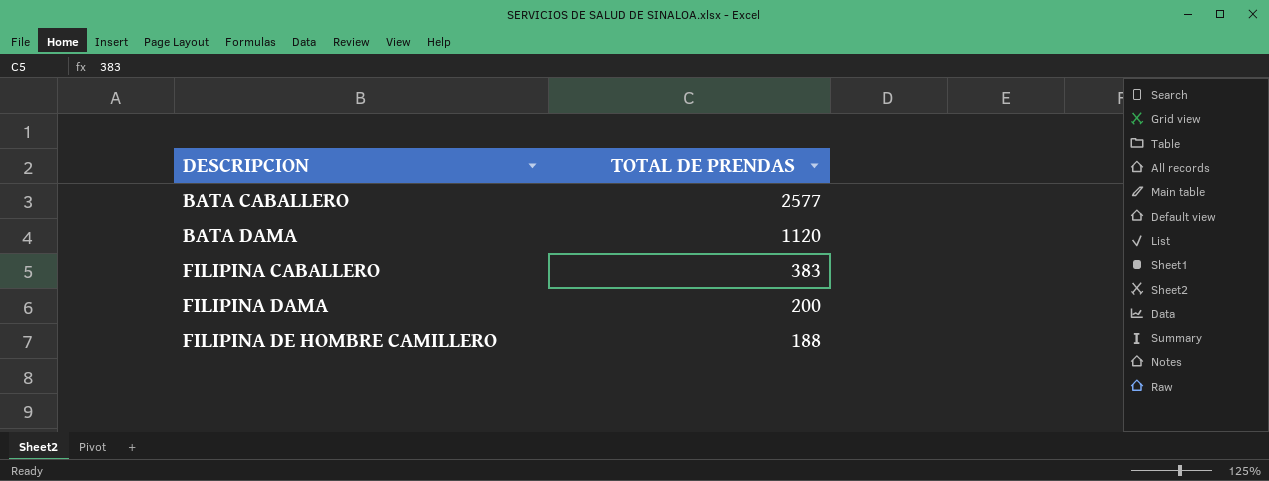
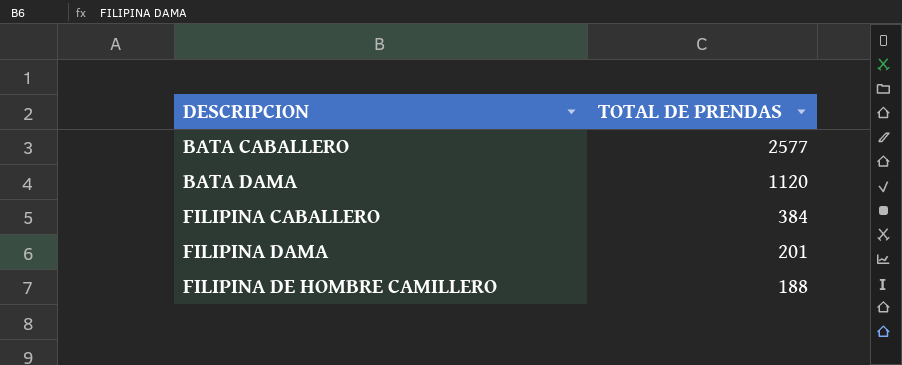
FILIPINA CABALLERO | TOTAL DE PRENDAS: 383 -> 384
FILIPINA DAMA | TOTAL DE PRENDAS: 200 -> 201

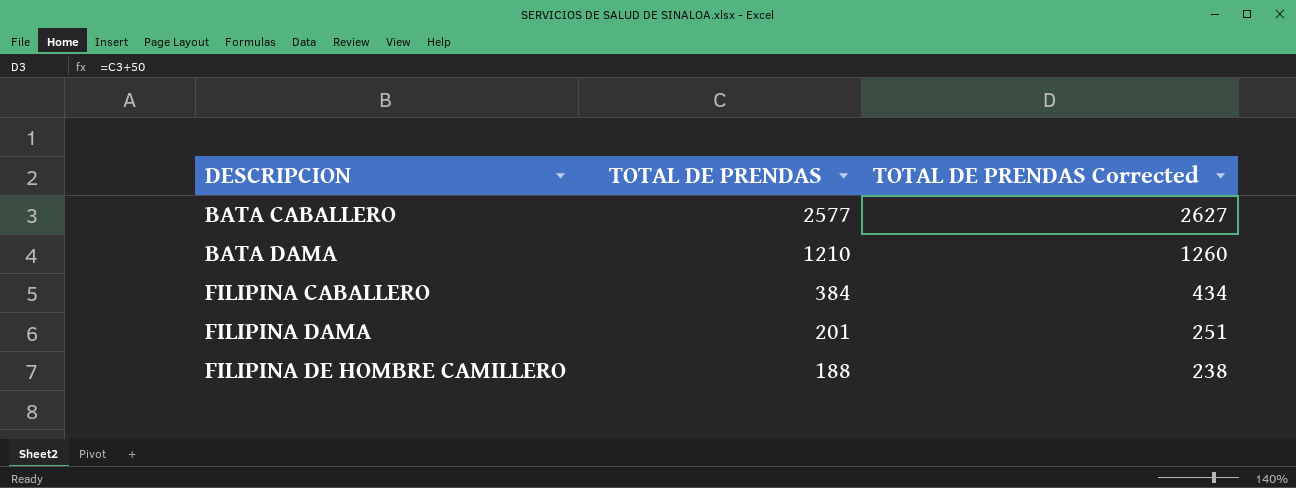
column TOTAL DE PRENDAS Corrected | formula: none -> [TOTAL DE PRENDAS] + 50
BATA DAMA | TOTAL DE PRENDAS: 1120 -> 1210

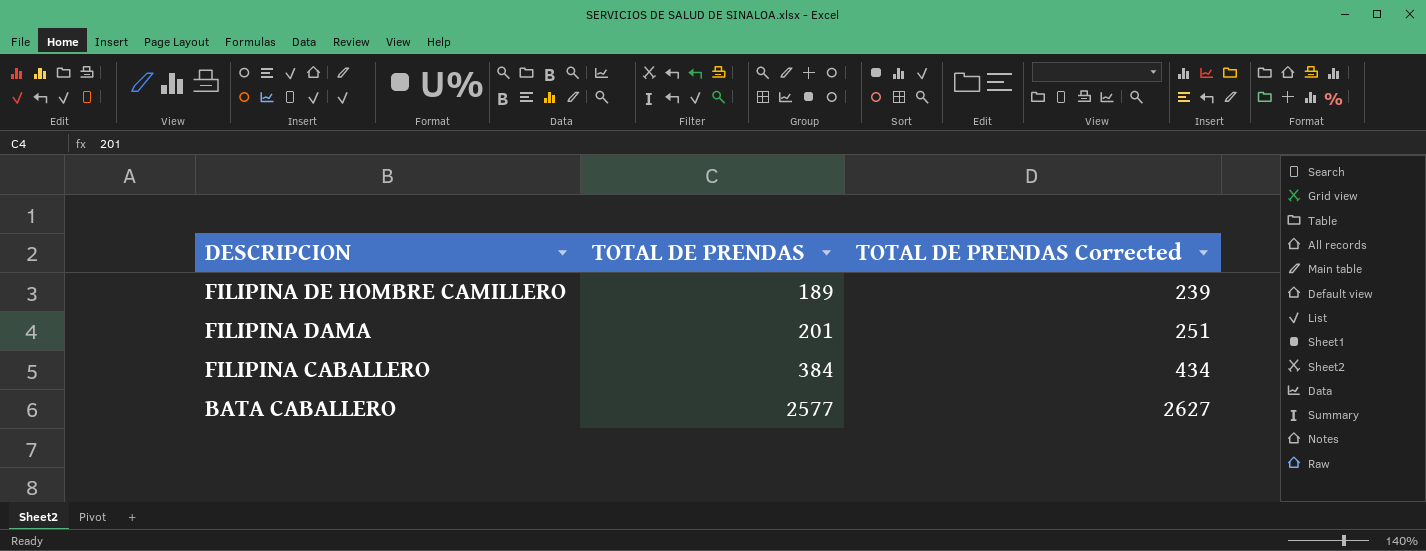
row order: DESCRIPCION ascending -> DESCRIPCION descending
row BATA DAMA: 1210 | 1260 -> none
FILIPINA DE HOMBRE CAMILLERO | TOTAL DE PRENDAS: 188 -> 189
FILIPINA DE HOMBRE CAMILLERO | TOTAL DE PRENDAS Corrected: 238 -> 239

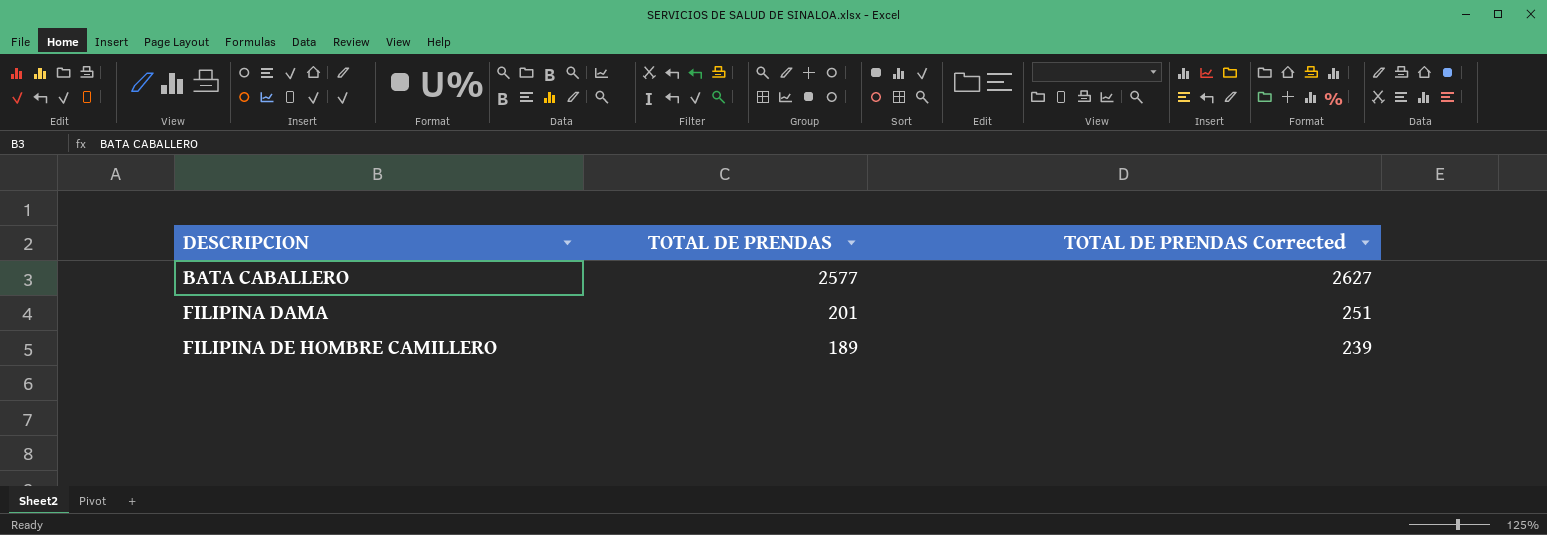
row order: DESCRIPCION descending -> DESCRIPCION ascending
row FILIPINA CABALLERO: 384 | 434 -> none

